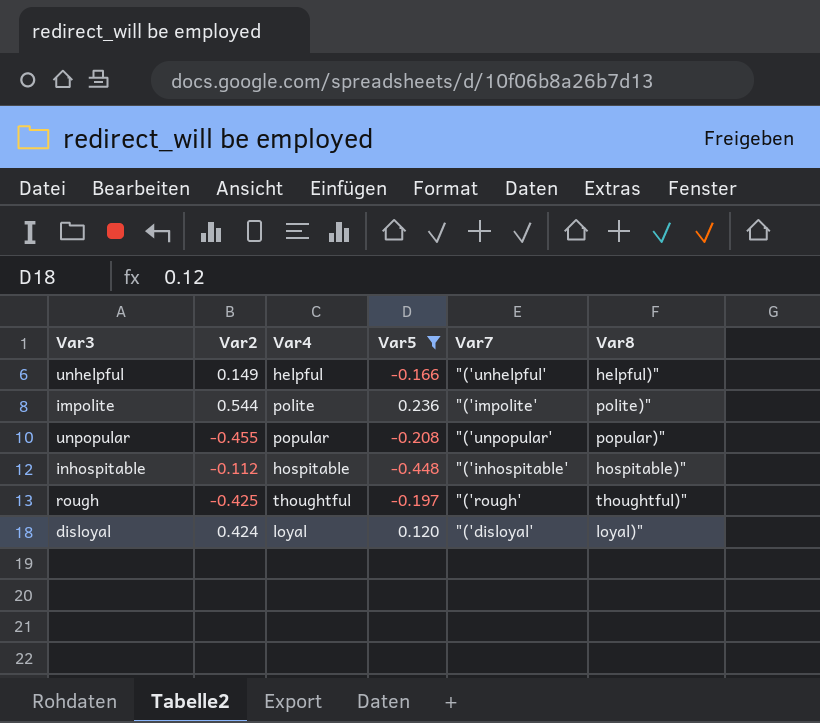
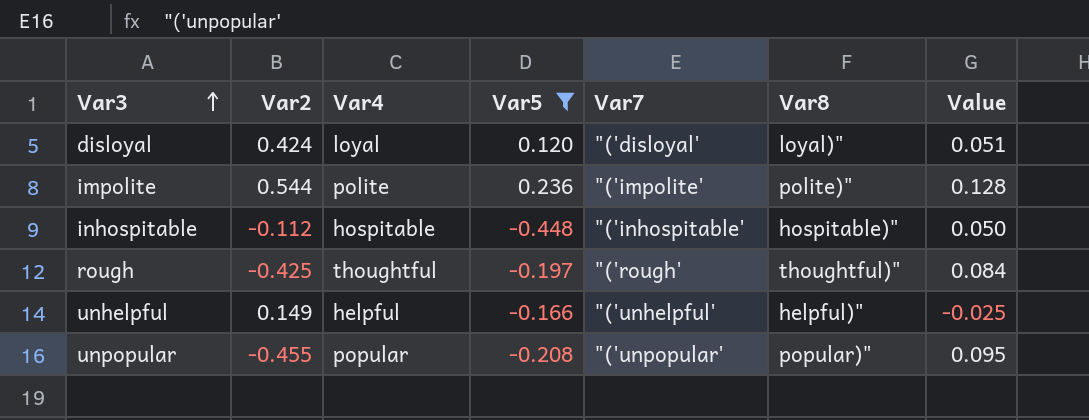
row order: none -> Var3 ascending
column Value | formula: none -> [Var2] * [Var5]

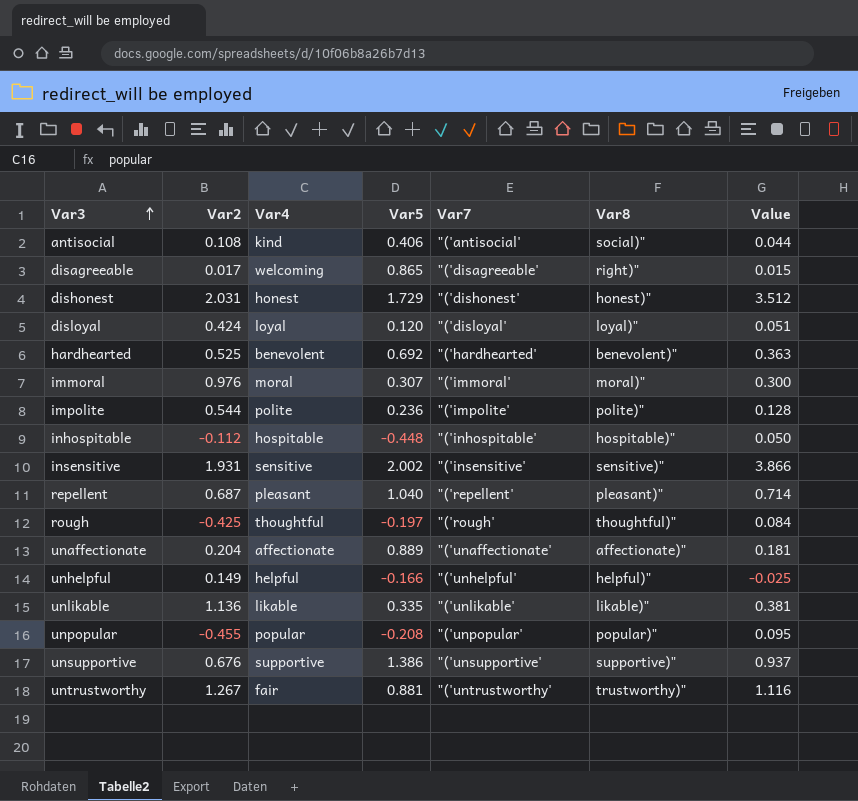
filter: Var5 <= 0.236 -> none

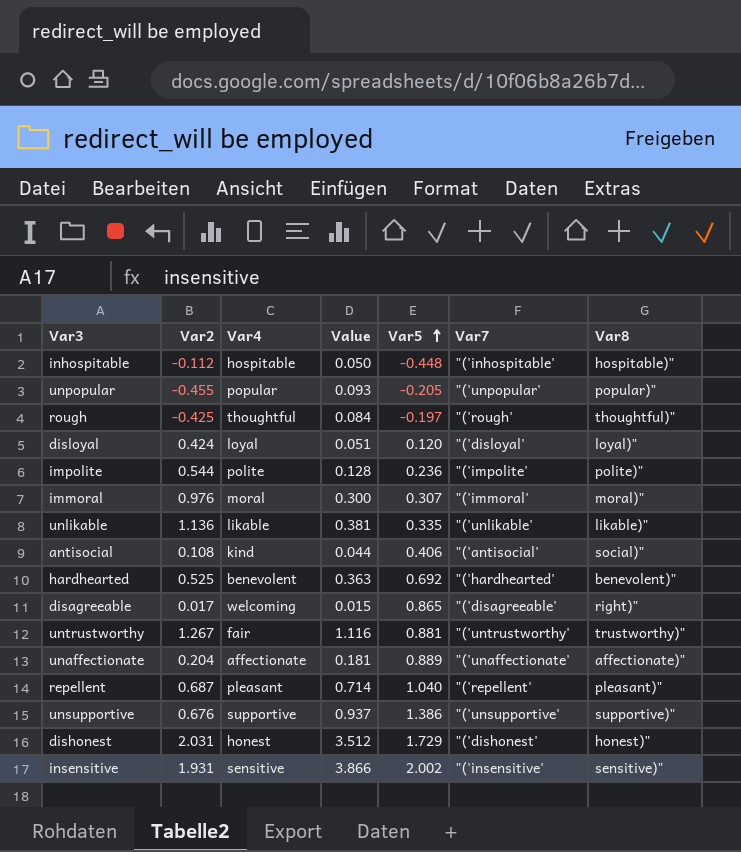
row order: Var3 ascending -> Var5 ascending
column Value | position: 7 -> 4
row unhelpful: 0.149 | helpful | -0.166 | "('unhelpful' | helpful)" | -0.025 -> none
unpopular | Value: 0.095 -> 0.093
unpopular | Var5: -0.208 -> -0.205

